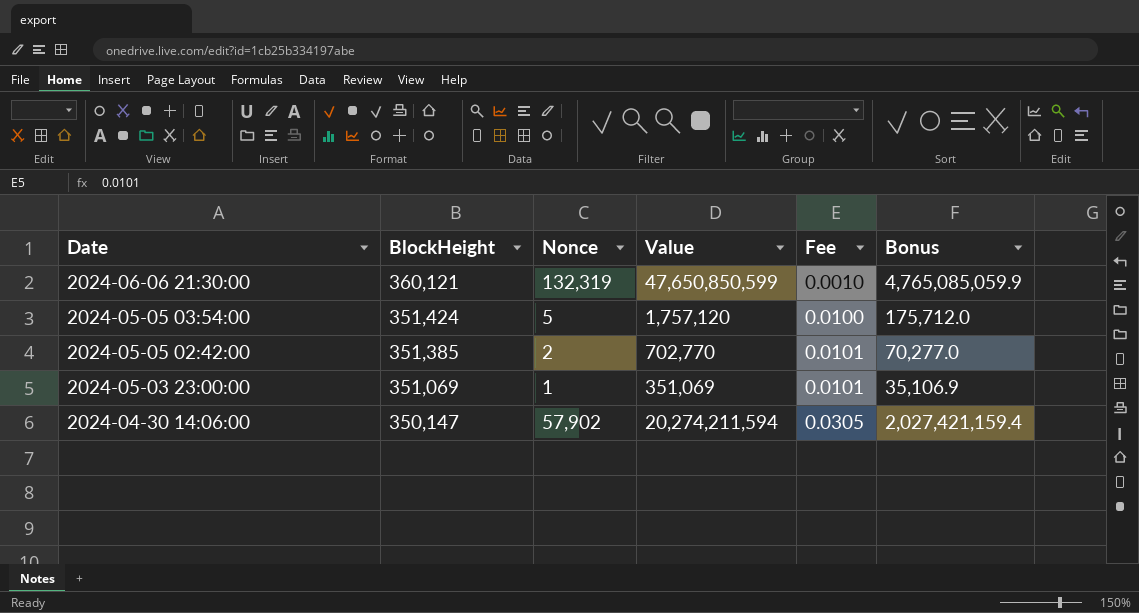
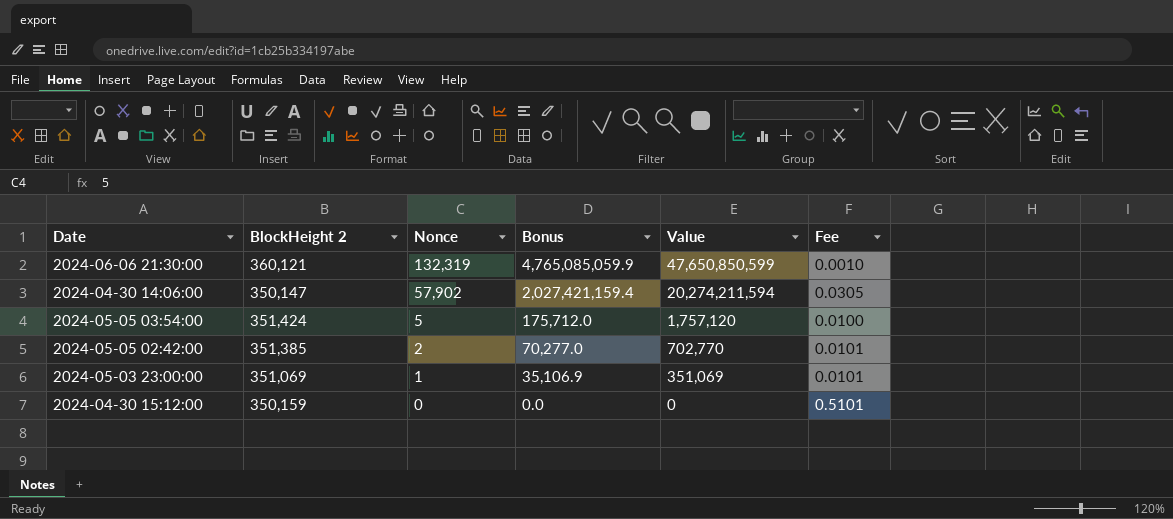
row order: Date descending -> Nonce descending
column name: BlockHeight -> BlockHeight 2
column Bonus | position: 6 -> 4
row 2024-04-30 15:12:00: none -> 350,159 | 0 | 0.0 | 0 | 0.5101

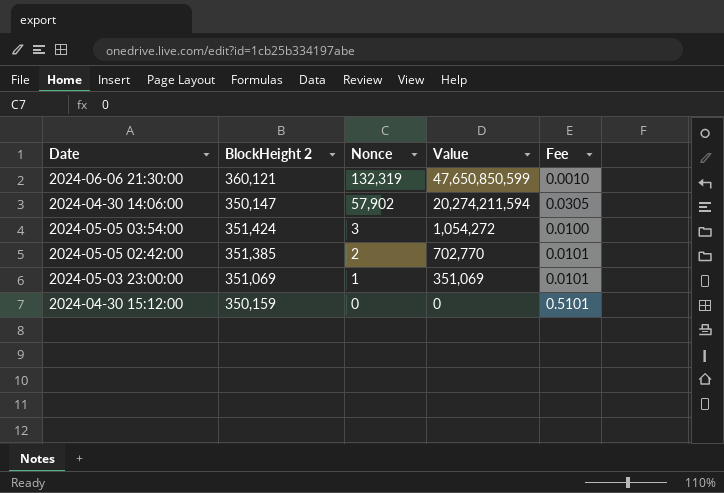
column Bonus | formula: [Value] * 0.1 -> none
2024-05-05 03:54:00 | Nonce: 5 -> 3
2024-05-05 03:54:00 | Value: 1,757,120 -> 1,054,272

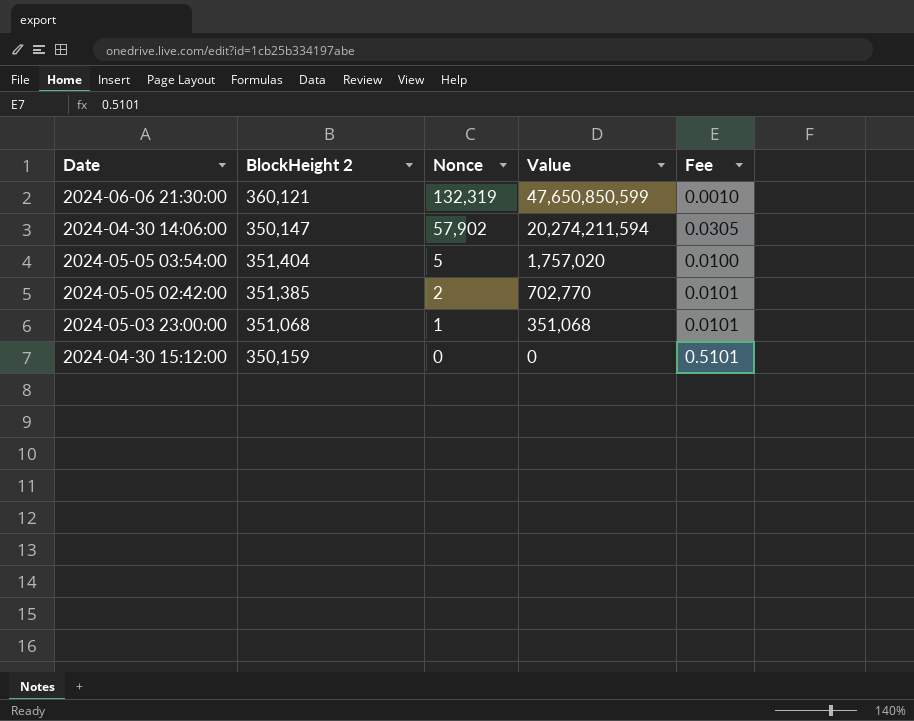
2024-05-05 03:54:00 | BlockHeight 2: 351,424 -> 351,404
2024-05-05 03:54:00 | Nonce: 3 -> 5
2024-05-05 03:54:00 | Value: 1,054,272 -> 1,757,020
2024-05-03 23:00:00 | BlockHeight 2: 351,069 -> 351,068
2024-05-03 23:00:00 | Value: 351,069 -> 351,068

